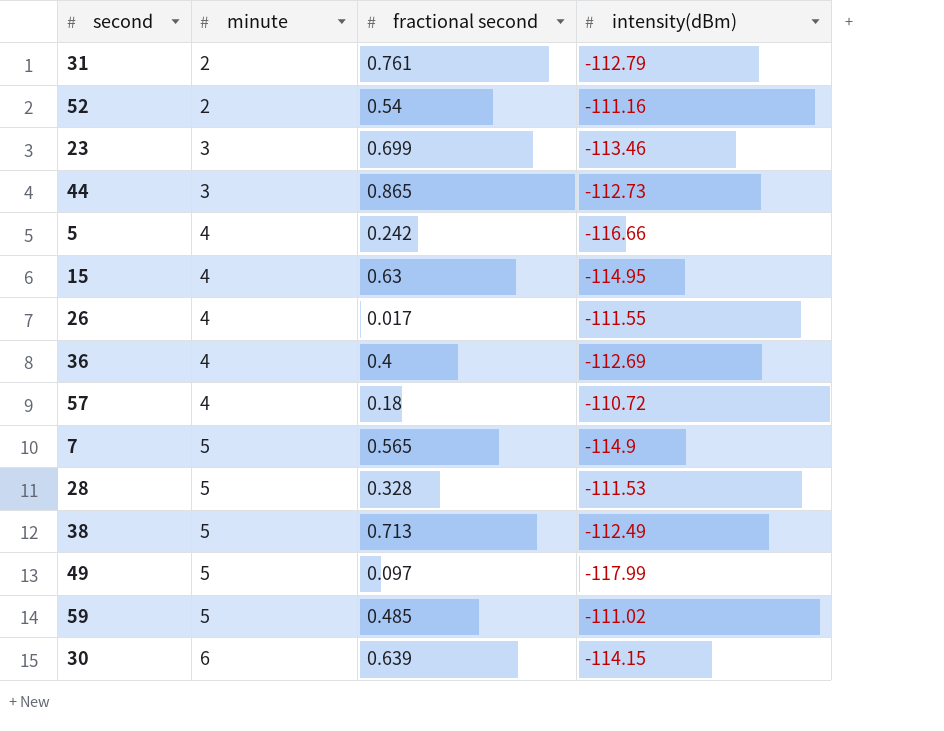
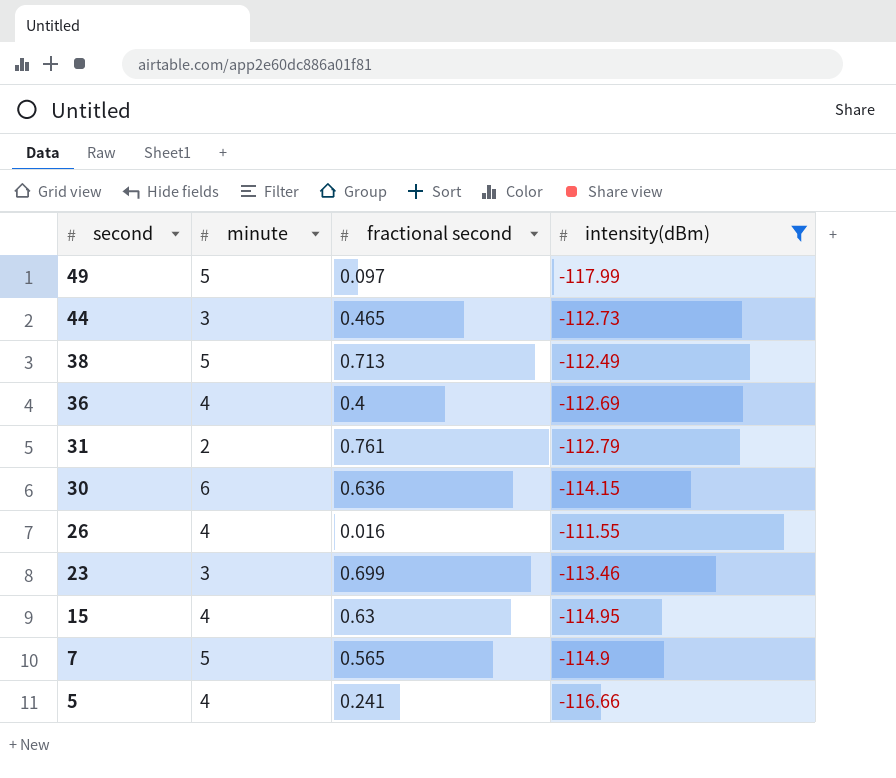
filter: none -> intensity(dBm) <= -111.55
row order: minute ascending -> second descending
44 | fractional second: 0.865 -> 0.465
30 | fractional second: 0.639 -> 0.636
26 | fractional second: 0.017 -> 0.016
5 | fractional second: 0.242 -> 0.241

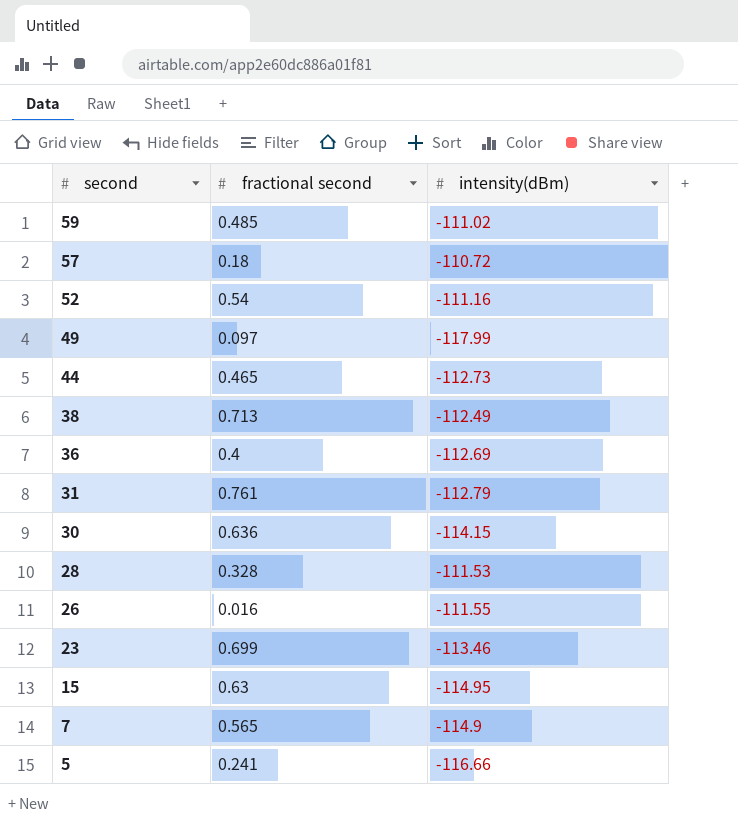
filter: intensity(dBm) <= -111.55 -> none
column minute | position: 2 -> none

